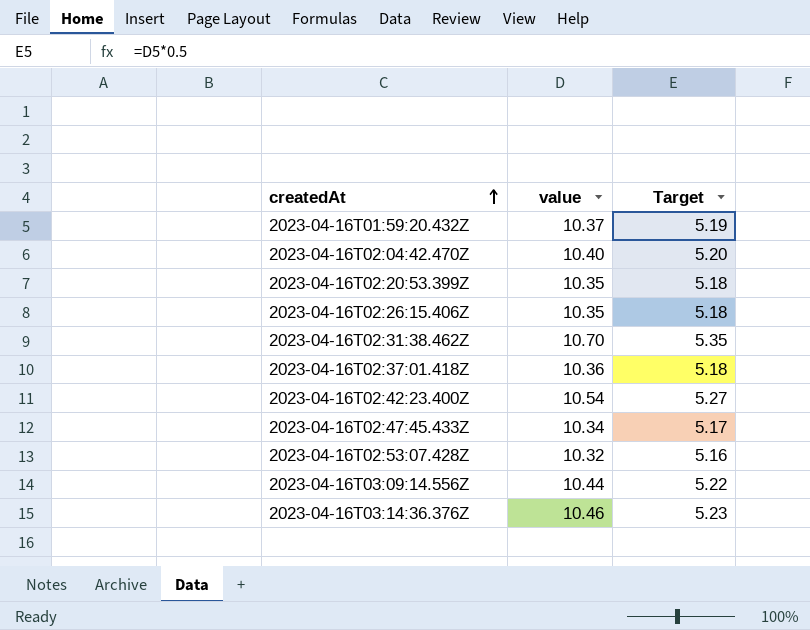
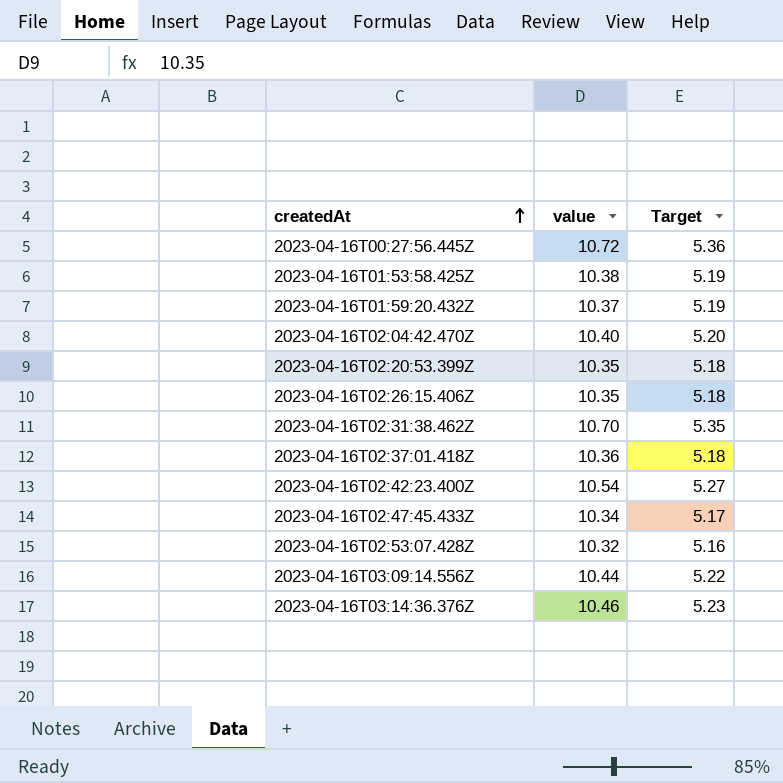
row 2023-04-16T00:27:56.445Z: none -> 10.72 | 5.36
row 2023-04-16T01:53:58.425Z: none -> 10.38 | 5.19

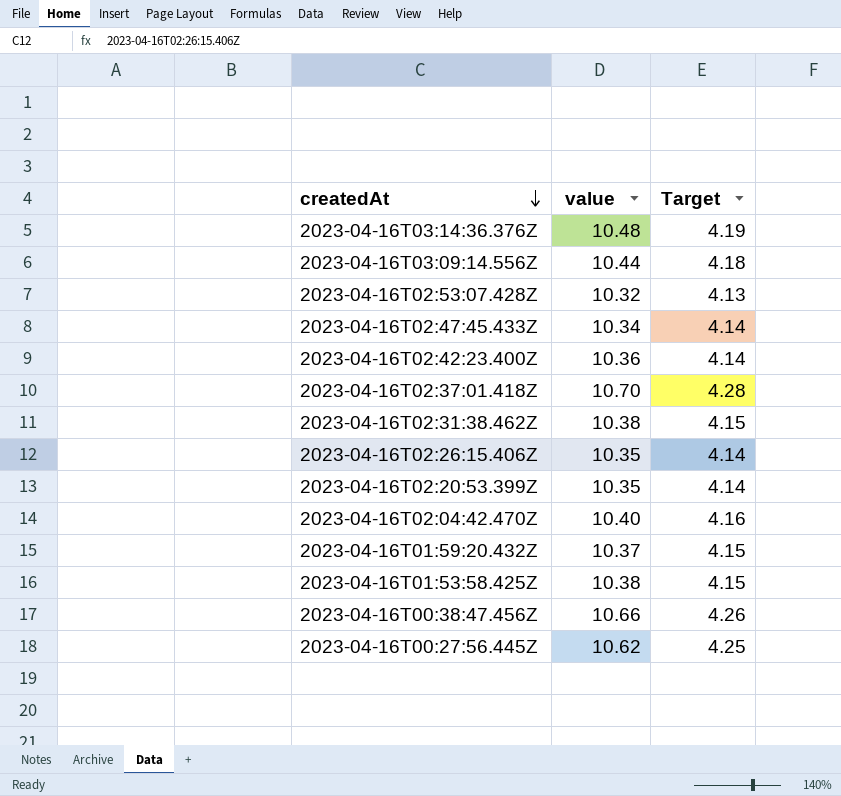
row order: createdAt ascending -> createdAt descending
column Target | formula: [value] * 0.5 -> [value] * 0.4
2023-04-16T03:14:36.376Z | value: 10.46 -> 10.48
2023-04-16T02:42:23.400Z | value: 10.54 -> 10.36
2023-04-16T02:37:01.418Z | value: 10.36 -> 10.70
2023-04-16T02:31:38.462Z | value: 10.70 -> 10.38
row 2023-04-16T00:38:47.456Z: none -> 10.66 | 4.26
2023-04-16T00:27:56.445Z | value: 10.72 -> 10.62

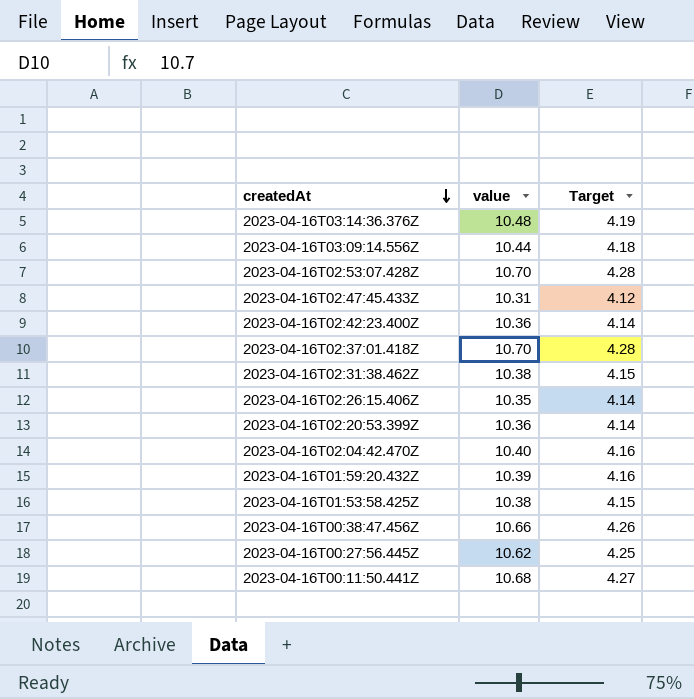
2023-04-16T02:53:07.428Z | value: 10.32 -> 10.70
2023-04-16T02:53:07.428Z | Target: 4.13 -> 4.28
2023-04-16T02:47:45.433Z | value: 10.34 -> 10.31
2023-04-16T02:47:45.433Z | Target: 4.14 -> 4.12
2023-04-16T02:20:53.399Z | value: 10.35 -> 10.36
2023-04-16T01:59:20.432Z | value: 10.37 -> 10.39
2023-04-16T01:59:20.432Z | Target: 4.15 -> 4.16
row 2023-04-16T00:11:50.441Z: none -> 10.68 | 4.27

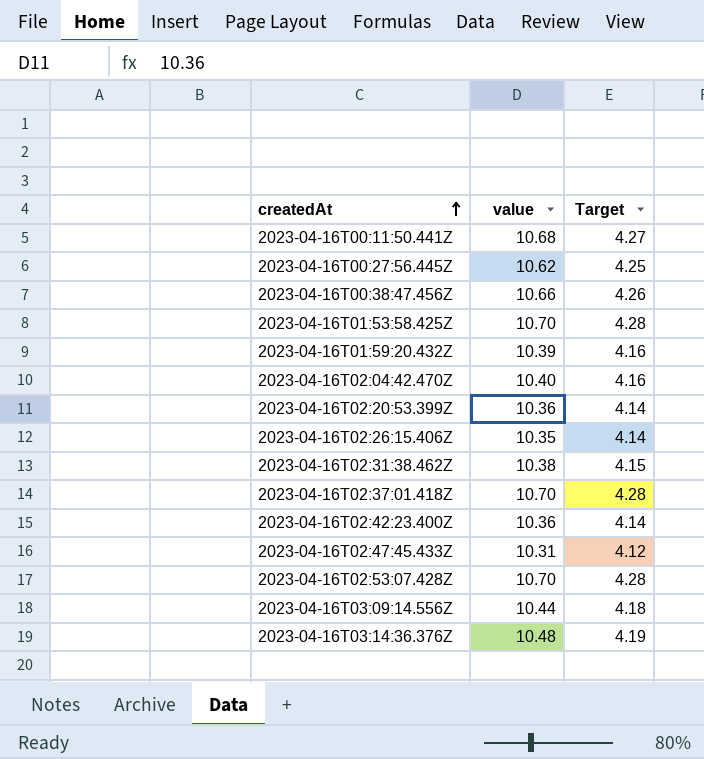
row order: createdAt descending -> createdAt ascending
2023-04-16T01:53:58.425Z | value: 10.38 -> 10.70
2023-04-16T01:53:58.425Z | Target: 4.15 -> 4.28

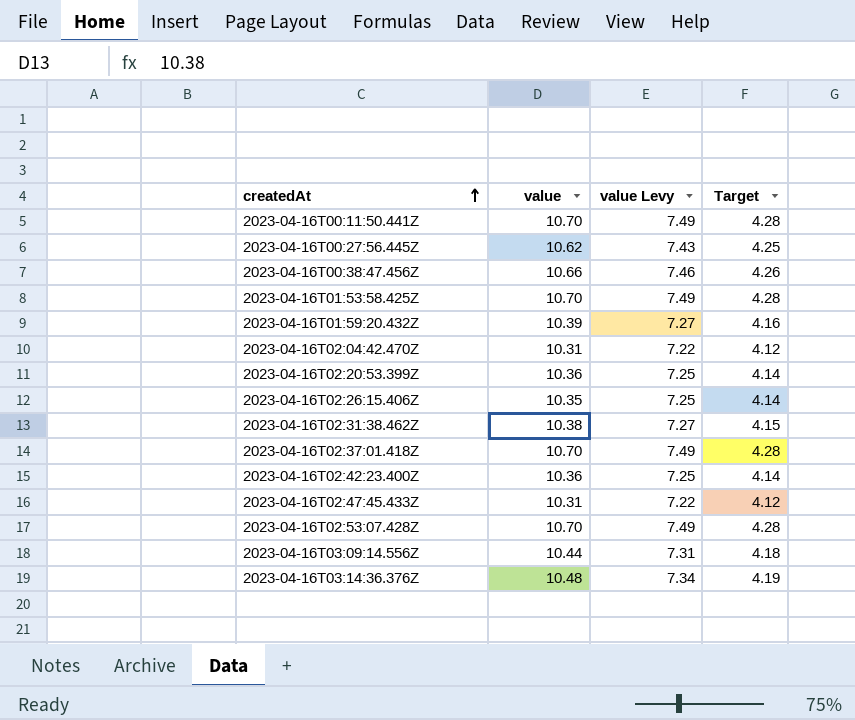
column value Levy | formula: none -> [value] * 0.7
2023-04-16T00:11:50.441Z | value: 10.68 -> 10.70
2023-04-16T00:11:50.441Z | Target: 4.27 -> 4.28
2023-04-16T02:04:42.470Z | value: 10.40 -> 10.31
2023-04-16T02:04:42.470Z | Target: 4.16 -> 4.12

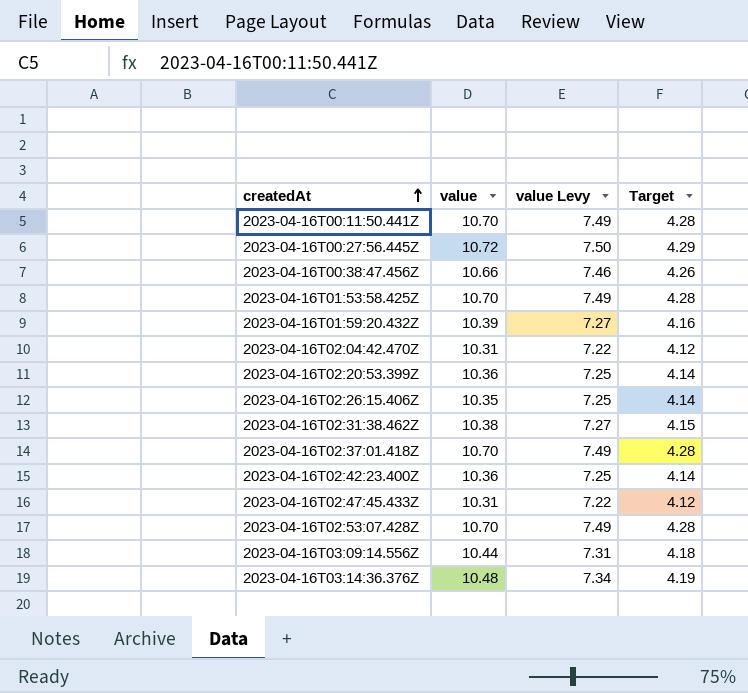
2023-04-16T00:27:56.445Z | value: 10.62 -> 10.72
2023-04-16T00:27:56.445Z | value Levy: 7.43 -> 7.50
2023-04-16T00:27:56.445Z | Target: 4.25 -> 4.29

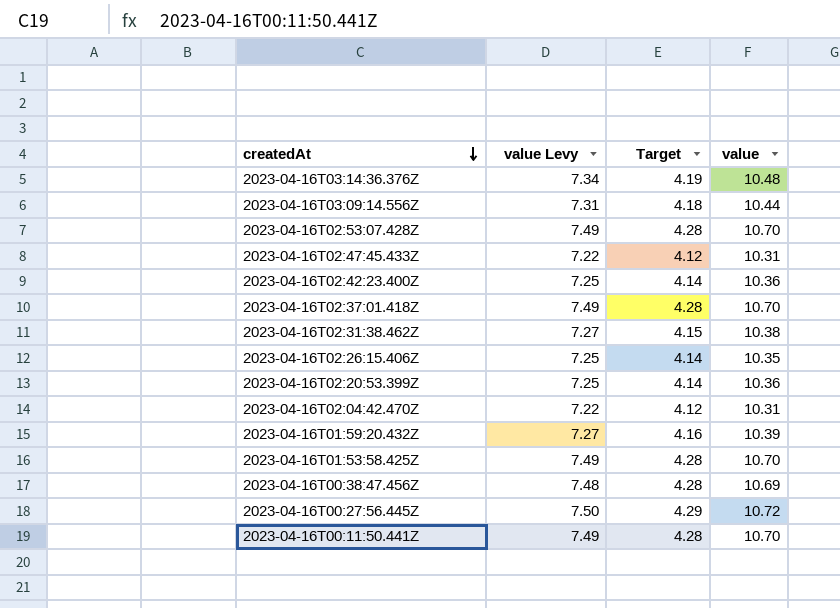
row order: createdAt ascending -> createdAt descending
column value | position: 2 -> 4
2023-04-16T00:38:47.456Z | value Levy: 7.46 -> 7.48
2023-04-16T00:38:47.456Z | Target: 4.26 -> 4.28
2023-04-16T00:38:47.456Z | value: 10.66 -> 10.69

